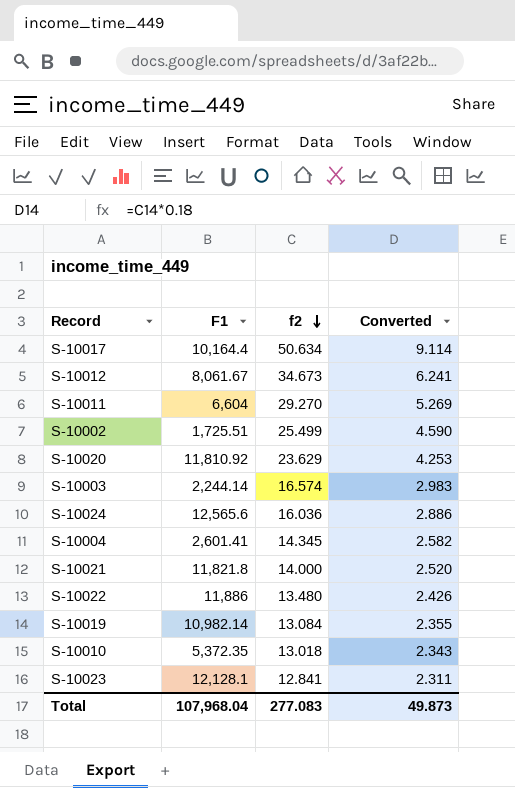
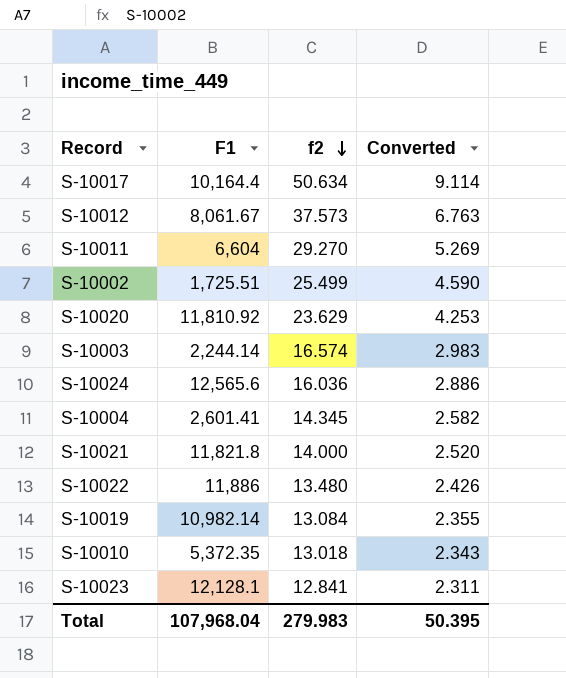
S-10012 | f2: 34.673 -> 37.573
S-10012 | Converted: 6.241 -> 6.763
Total | f2: 277.083 -> 279.983
Total | Converted: 49.873 -> 50.395

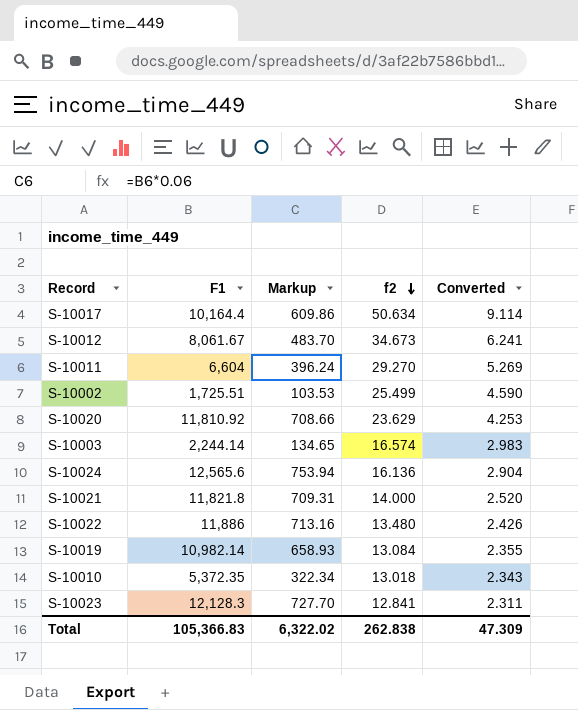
column Markup | formula: none -> [F1] * 0.06
row S-10004: 2,601.41 | 14.345 | 2.582 -> none
S-10012 | f2: 37.573 -> 34.673
S-10012 | Converted: 6.763 -> 6.241
S-10024 | f2: 16.036 -> 16.136
S-10024 | Converted: 2.886 -> 2.904
S-10023 | F1: 12,128.1 -> 12,128.3
Total | F1: 107,968.04 -> 105,366.83
Total | f2: 279.983 -> 262.838
Total | Converted: 50.395 -> 47.309

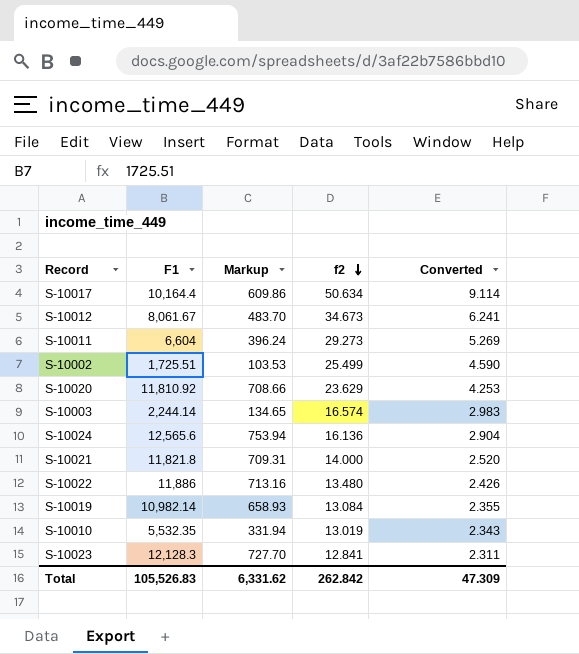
S-10011 | f2: 29.270 -> 29.273
S-10010 | F1: 5,372.35 -> 5,532.35
S-10010 | Markup: 322.34 -> 331.94
S-10010 | f2: 13.018 -> 13.019
Total | F1: 105,366.83 -> 105,526.83
Total | Markup: 6,322.02 -> 6,331.62
Total | f2: 262.838 -> 262.842

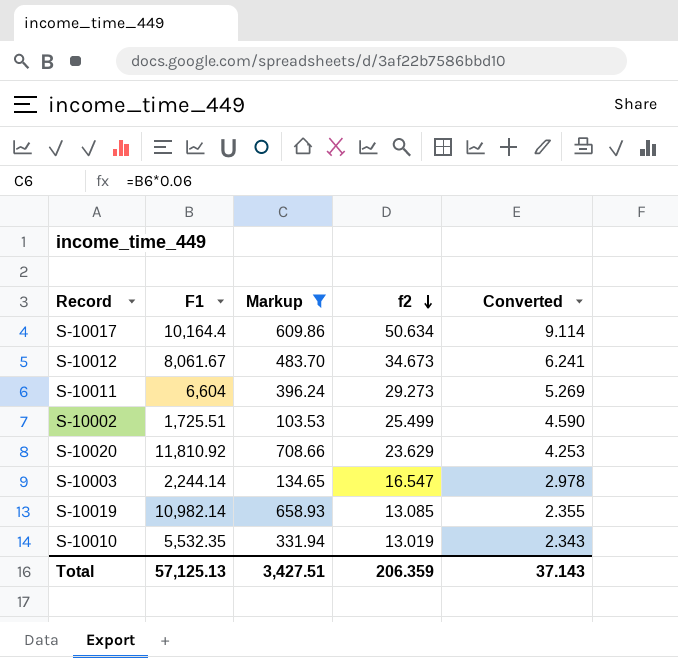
filter: none -> Markup <= 708.66
S-10003 | f2: 16.574 -> 16.547
S-10003 | Converted: 2.983 -> 2.978
S-10019 | f2: 13.084 -> 13.085
Total | F1: 105,526.83 -> 57,125.13
Total | Markup: 6,331.62 -> 3,427.51
Total | f2: 262.842 -> 206.359
Total | Converted: 47.309 -> 37.143

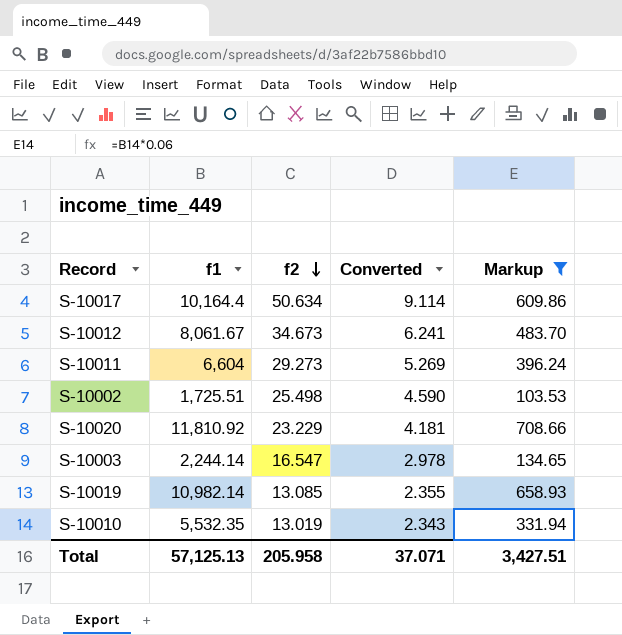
column name: F1 -> f1
column Markup | position: 3 -> 5
S-10002 | f2: 25.499 -> 25.498
S-10020 | f2: 23.629 -> 23.229
S-10020 | Converted: 4.253 -> 4.181
Total | f2: 206.359 -> 205.958
Total | Converted: 37.143 -> 37.071

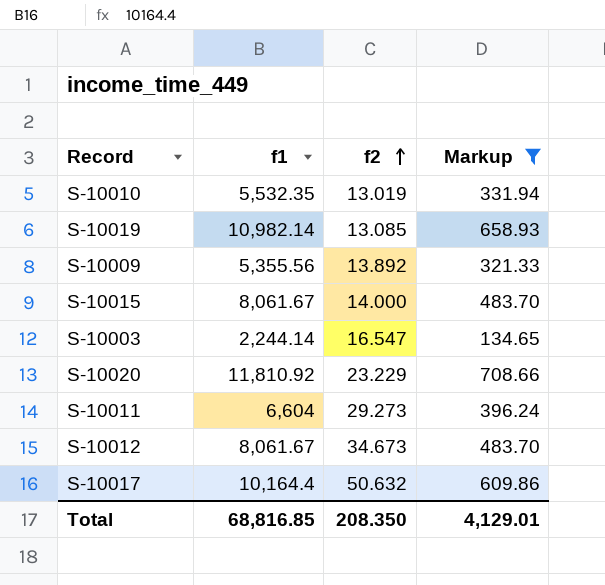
row order: f2 descending -> f2 ascending
column Converted | formula: [f2] * 0.18 -> none
row S-10002: 1,725.51 | 25.498 | 4.590 | 103.53 -> none
row S-10009: none -> 5,355.56 | 13.892 | 321.33
row S-10015: none -> 8,061.67 | 14.000 | 483.70
S-10017 | f2: 50.634 -> 50.632
Total | f1: 57,125.13 -> 68,816.85
Total | f2: 205.958 -> 208.350
Total | Markup: 3,427.51 -> 4,129.01

